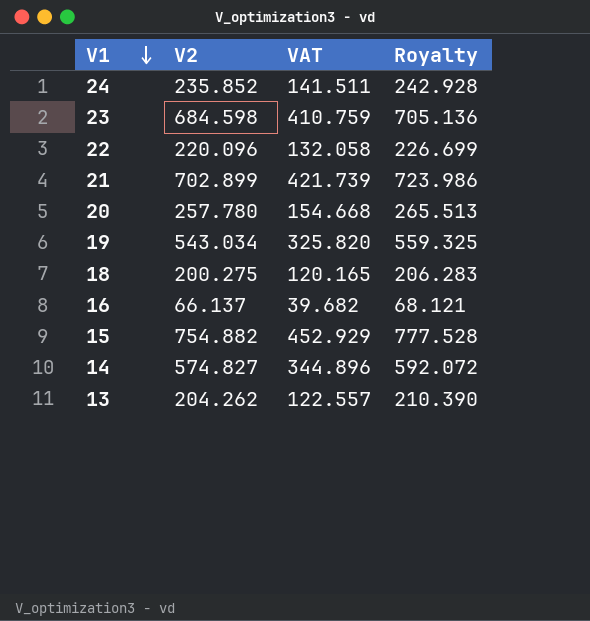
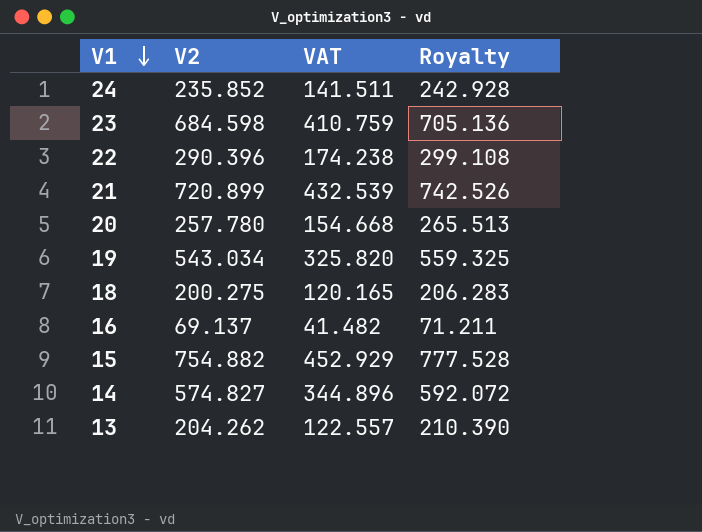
22 | V2: 220.096 -> 290.396
22 | VAT: 132.058 -> 174.238
22 | Royalty: 226.699 -> 299.108
21 | V2: 702.899 -> 720.899
21 | VAT: 421.739 -> 432.539
21 | Royalty: 723.986 -> 742.526
16 | V2: 66.137 -> 69.137
16 | VAT: 39.682 -> 41.482
16 | Royalty: 68.121 -> 71.211

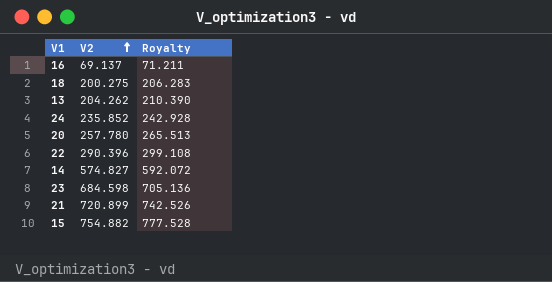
row order: V1 descending -> V2 ascending
column VAT | formula: [V2] * 0.6 -> none
row 19: 543.034 | 325.820 | 559.325 -> none

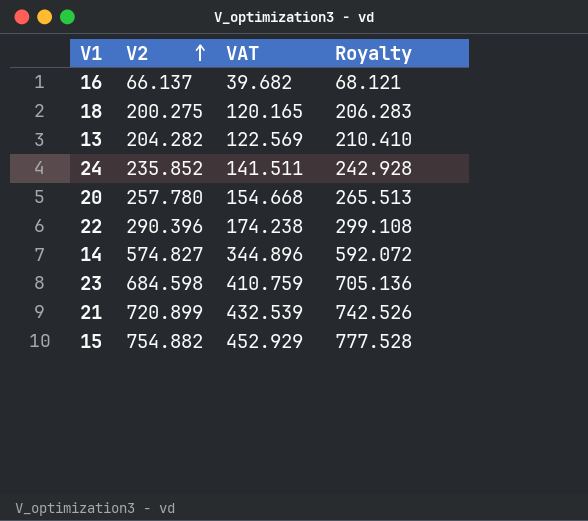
column VAT | formula: none -> [V2] * 0.6
16 | V2: 69.137 -> 66.137
16 | Royalty: 71.211 -> 68.121
13 | V2: 204.262 -> 204.282
13 | Royalty: 210.390 -> 210.410

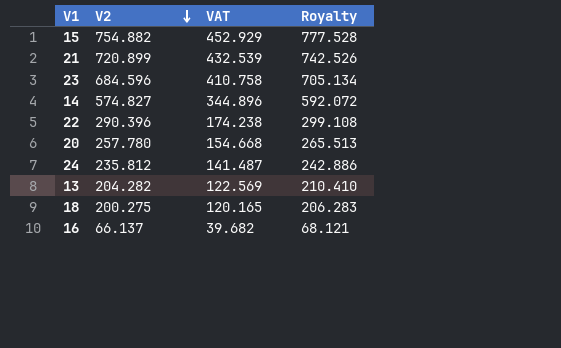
row order: V2 ascending -> V2 descending
23 | V2: 684.598 -> 684.596
23 | VAT: 410.759 -> 410.758
23 | Royalty: 705.136 -> 705.134
24 | V2: 235.852 -> 235.812
24 | VAT: 141.511 -> 141.487
24 | Royalty: 242.928 -> 242.886

